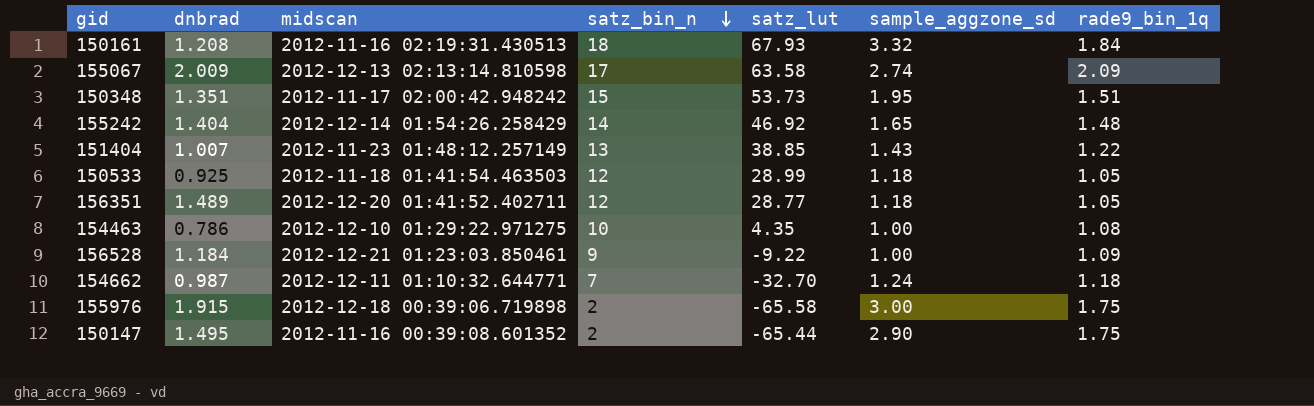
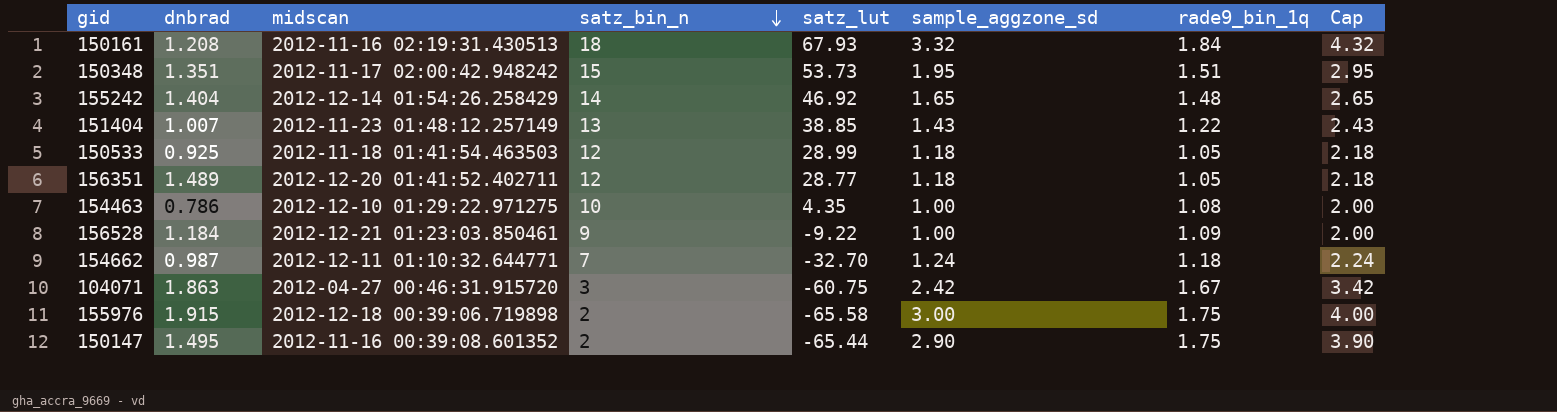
column Cap | formula: none -> [sample_aggzone_sd] + 1
row 155067: 2.009 | 2012-12-13 02:13:14.810598 | 17 | 63.58 | 2.74 | 2.09 -> none
row 104071: none -> 1.863 | 2012-04-27 00:46:31.915720 | 3 | -60.75 | 2.42 | 1.67 | 3.42

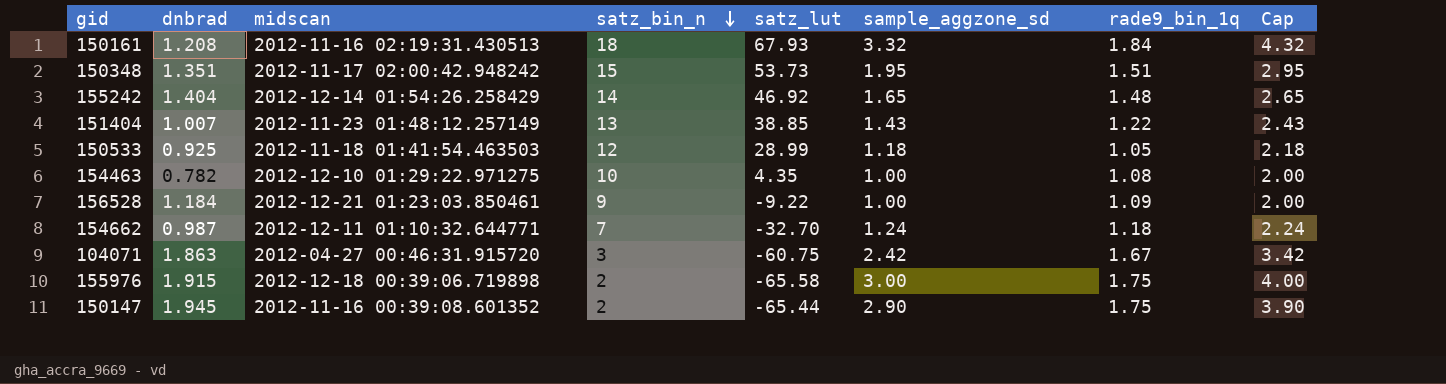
row 156351: 1.489 | 2012-12-20 01:41:52.402711 | 12 | 28.77 | 1.18 | 1.05 | 2.18 -> none
154463 | dnbrad: 0.786 -> 0.782
150147 | dnbrad: 1.495 -> 1.945

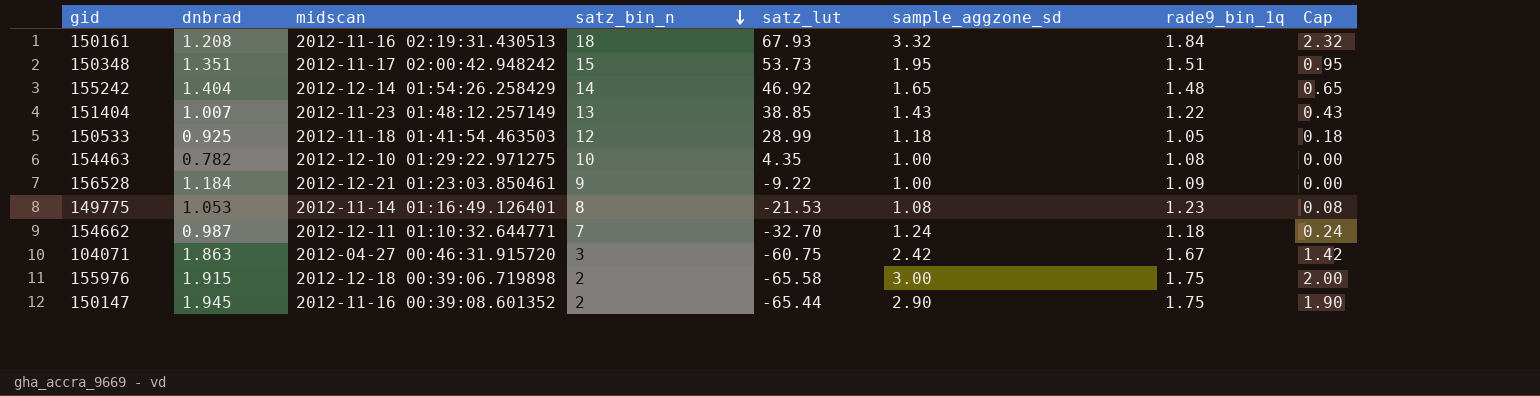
column Cap | formula: [sample_aggzone_sd] + 1 -> [sample_aggzone_sd] - 1
row 149775: none -> 1.053 | 2012-11-14 01:16:49.126401 | 8 | -21.53 | 1.08 | 1.23 | 0.08

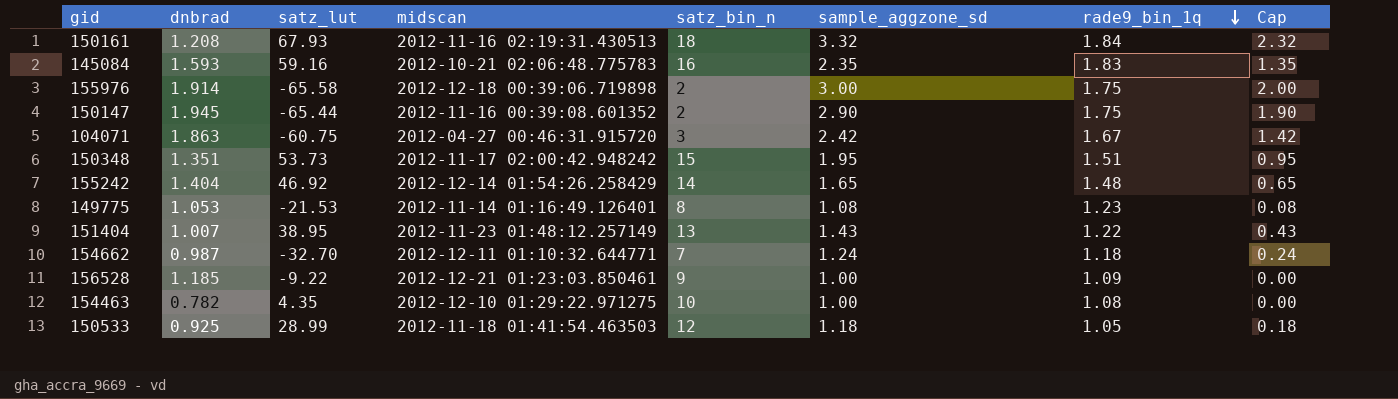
row order: satz_bin_n descending -> rade9_bin_1q descending
column satz_lut | position: 5 -> 3
row 145084: none -> 1.593 | 59.16 | 2012-10-21 02:06:48.775783 | 16 | 2.35 | 1.83 | 1.35
155976 | dnbrad: 1.915 -> 1.914
151404 | satz_lut: 38.85 -> 38.95
156528 | dnbrad: 1.184 -> 1.185

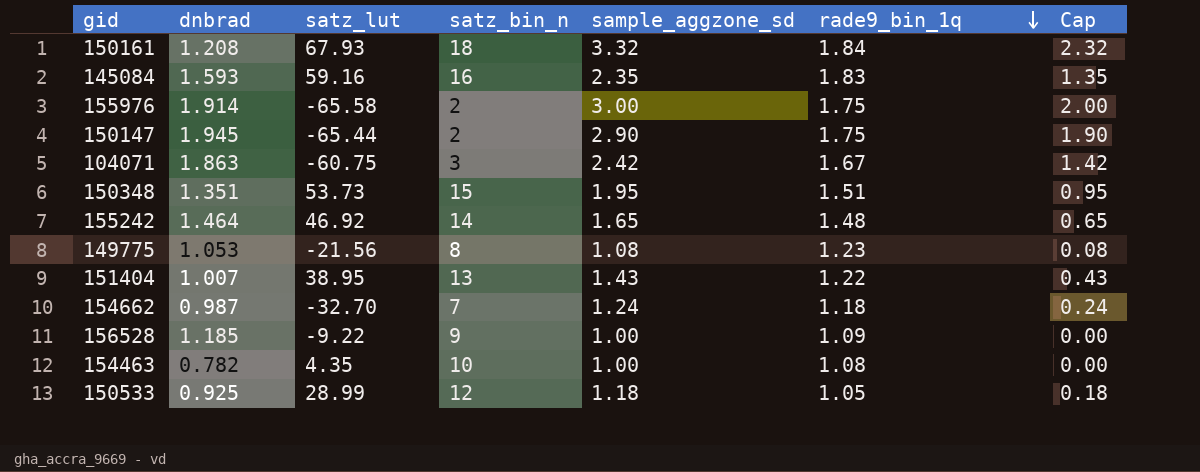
column midscan | position: 4 -> none
155242 | dnbrad: 1.404 -> 1.464
149775 | satz_lut: -21.53 -> -21.56

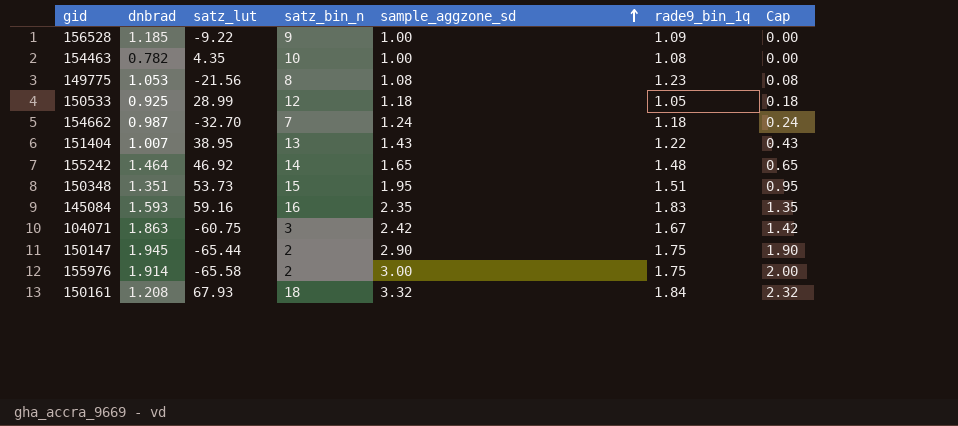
row order: rade9_bin_1q descending -> sample_aggzone_sd ascending

